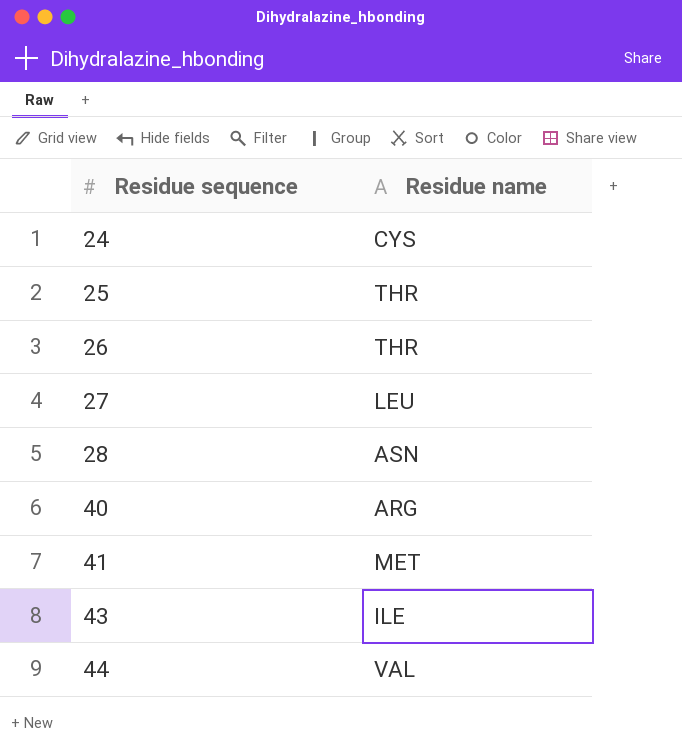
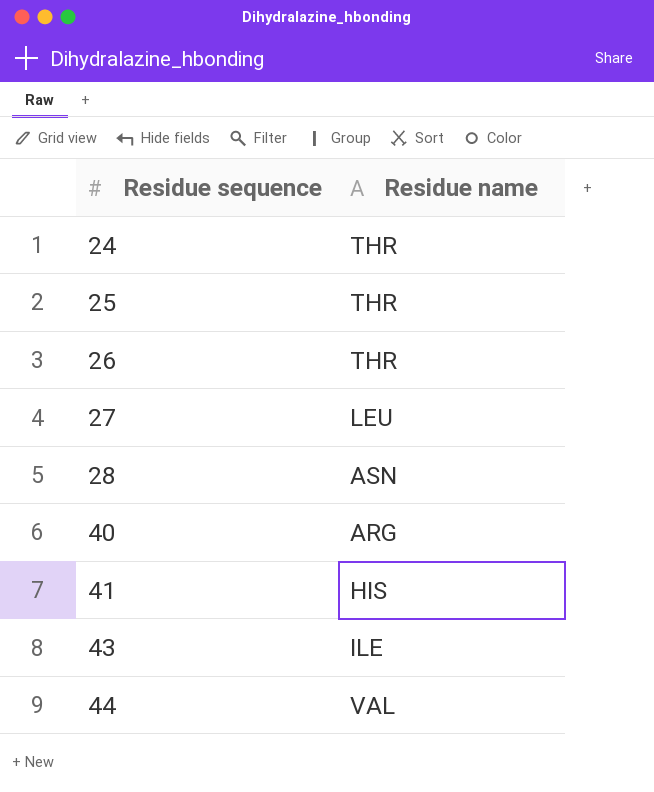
24 | Residue name: CYS -> THR
41 | Residue name: MET -> HIS

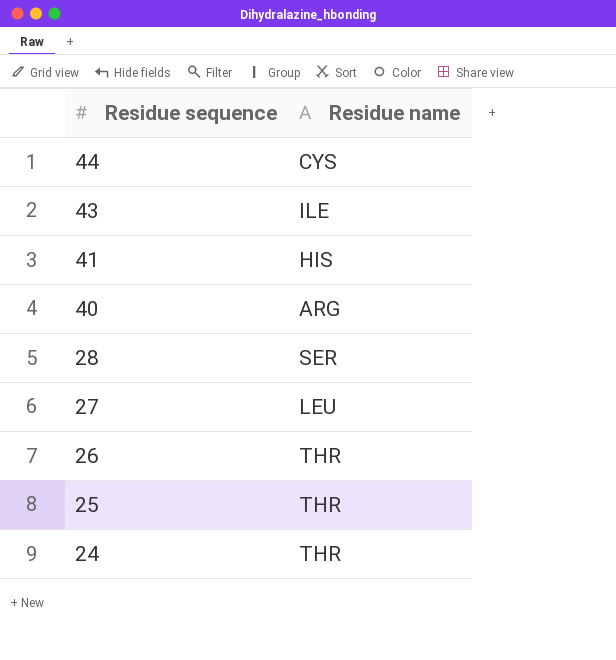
row order: Residue sequence ascending -> Residue sequence descending
44 | Residue name: VAL -> CYS
28 | Residue name: ASN -> SER

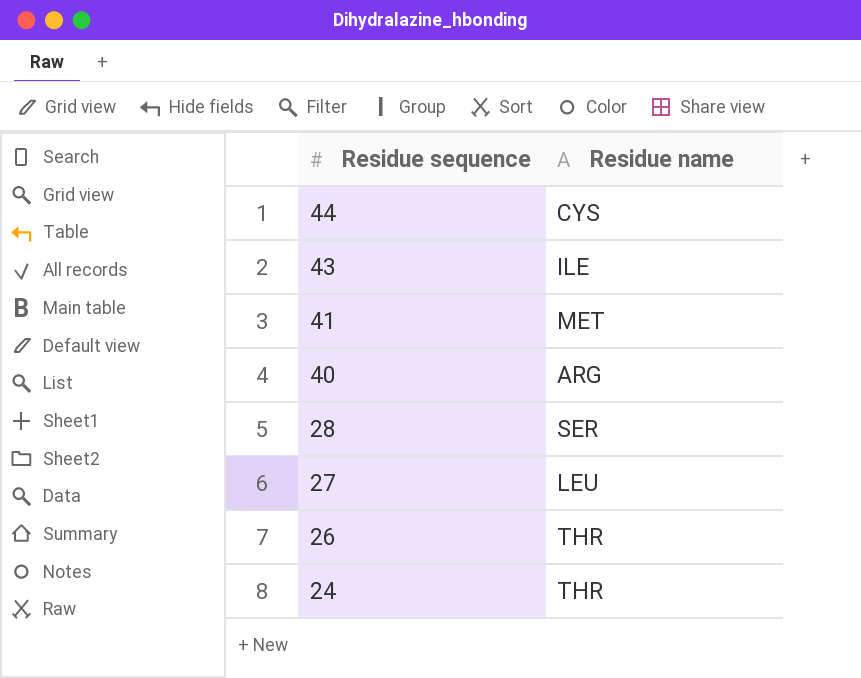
row 25: THR -> none
41 | Residue name: HIS -> MET

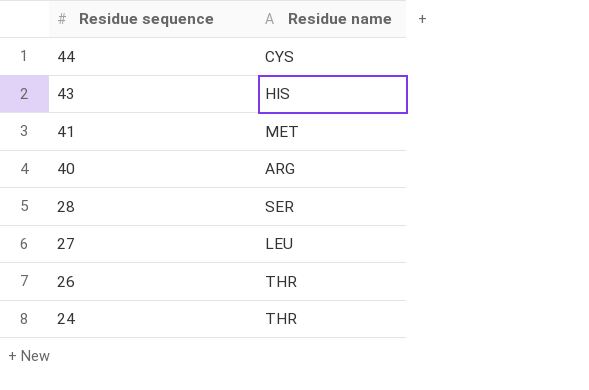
43 | Residue name: ILE -> HIS

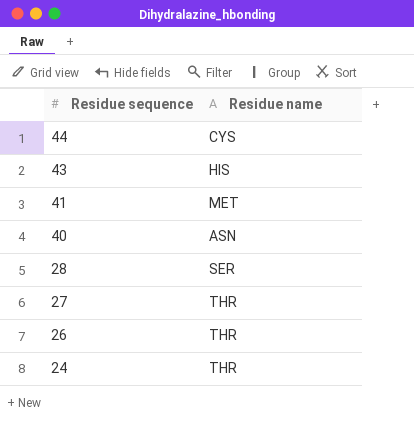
40 | Residue name: ARG -> ASN
27 | Residue name: LEU -> THR

